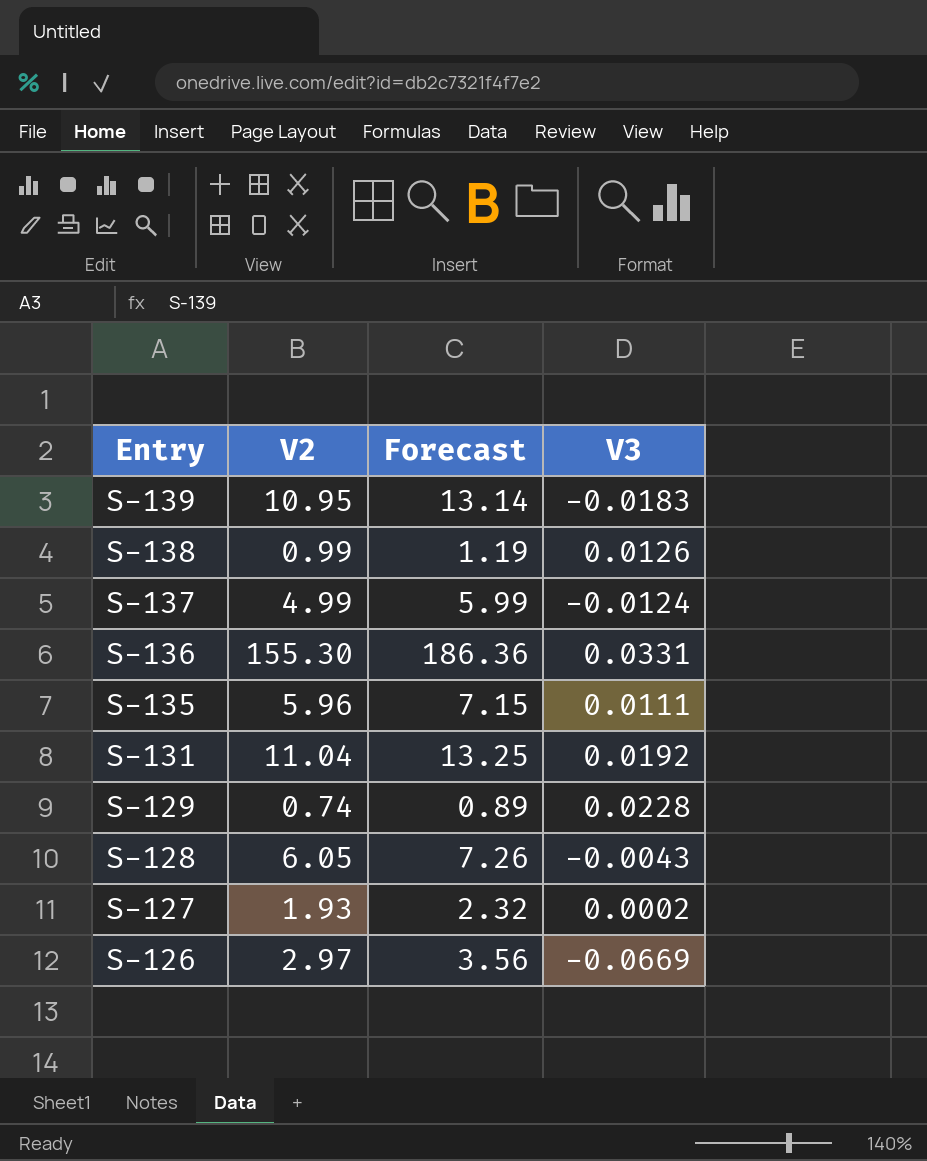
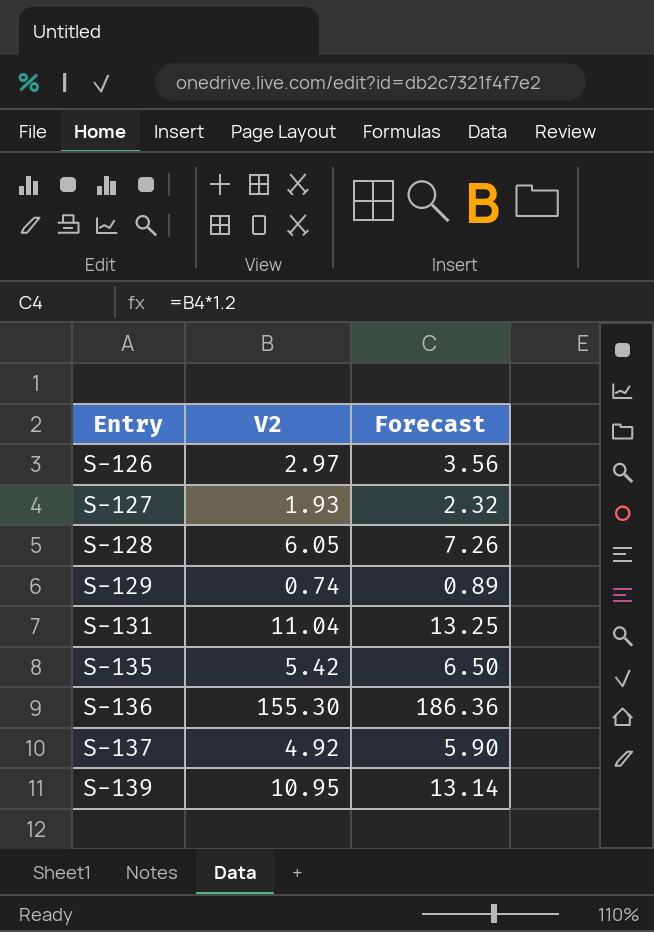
row order: Entry descending -> Entry ascending
column V3 | position: 4 -> none
row S-138: 0.99 | 1.19 | 0.0126 -> none
S-135 | V2: 5.96 -> 5.42
S-135 | Forecast: 7.15 -> 6.50
S-137 | V2: 4.99 -> 4.92
S-137 | Forecast: 5.99 -> 5.90

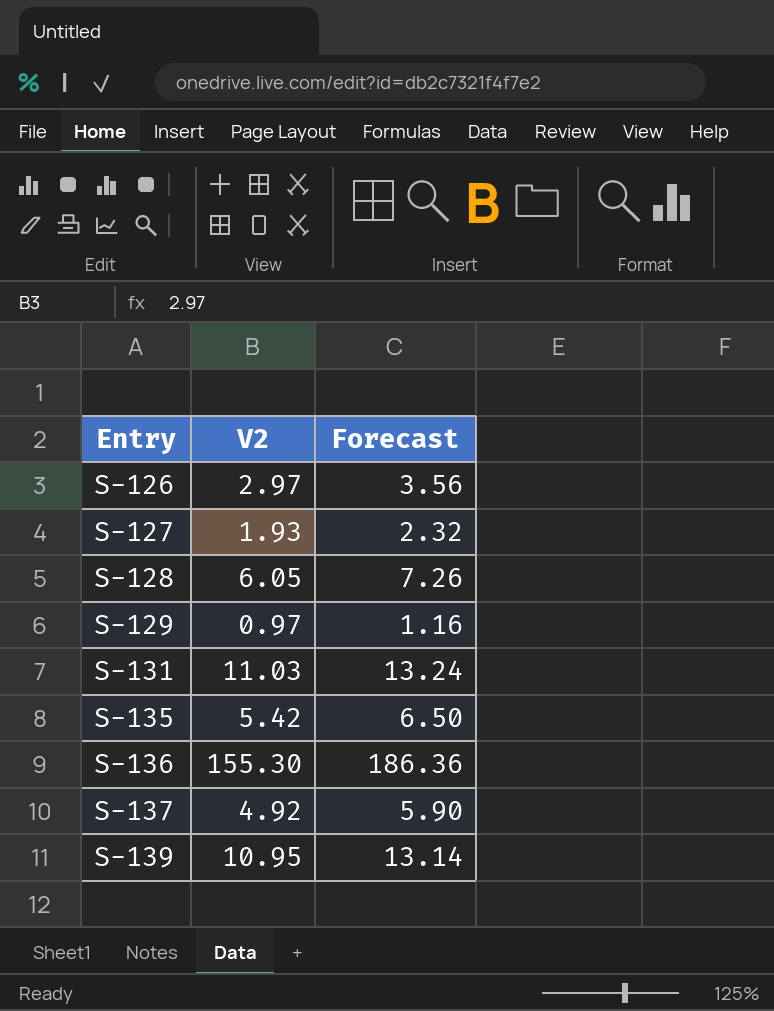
S-129 | V2: 0.74 -> 0.97
S-129 | Forecast: 0.89 -> 1.16
S-131 | V2: 11.04 -> 11.03
S-131 | Forecast: 13.25 -> 13.24

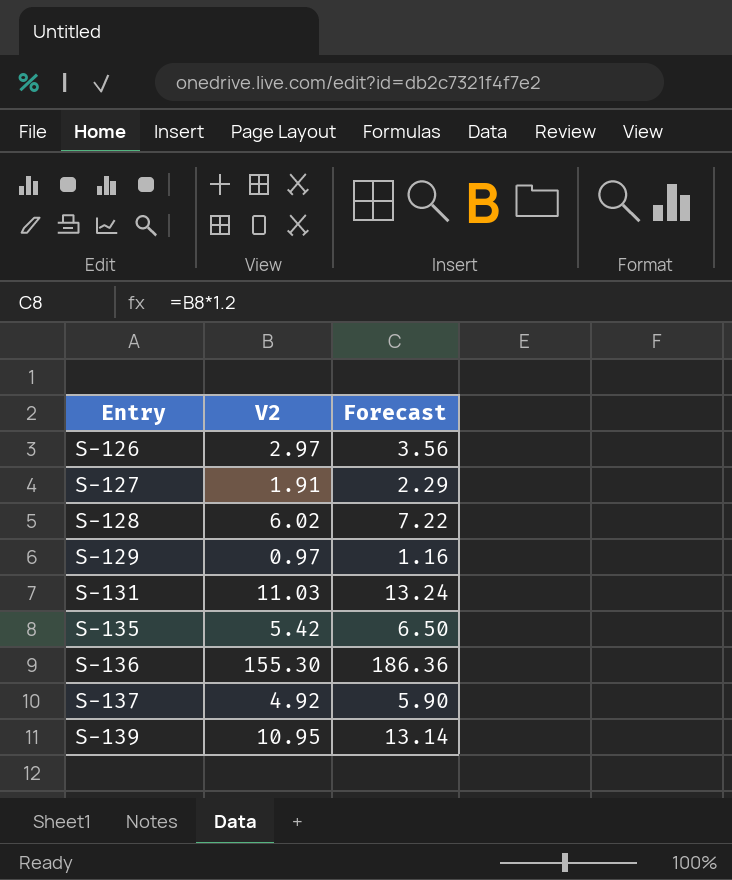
S-127 | V2: 1.93 -> 1.91
S-127 | Forecast: 2.32 -> 2.29
S-128 | V2: 6.05 -> 6.02
S-128 | Forecast: 7.26 -> 7.22

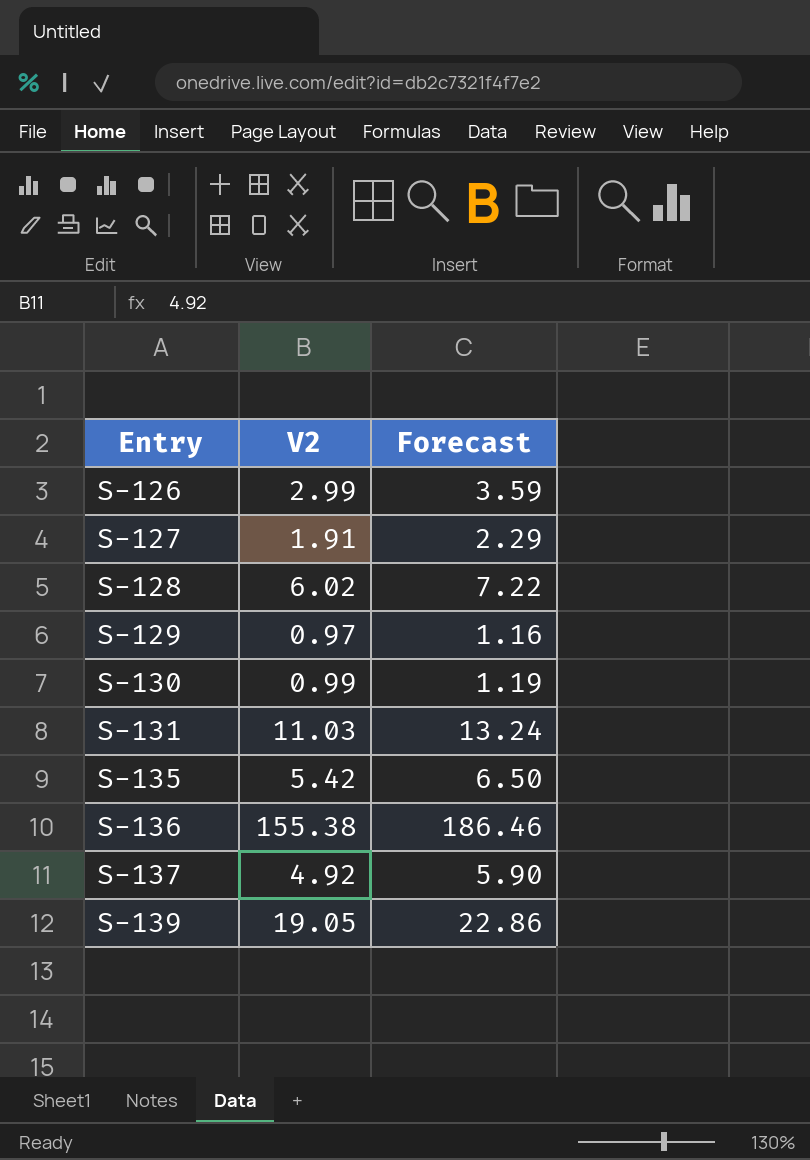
S-126 | V2: 2.97 -> 2.99
S-126 | Forecast: 3.56 -> 3.59
row S-130: none -> 0.99 | 1.19
S-136 | V2: 155.30 -> 155.38
S-136 | Forecast: 186.36 -> 186.46
S-139 | V2: 10.95 -> 19.05
S-139 | Forecast: 13.14 -> 22.86

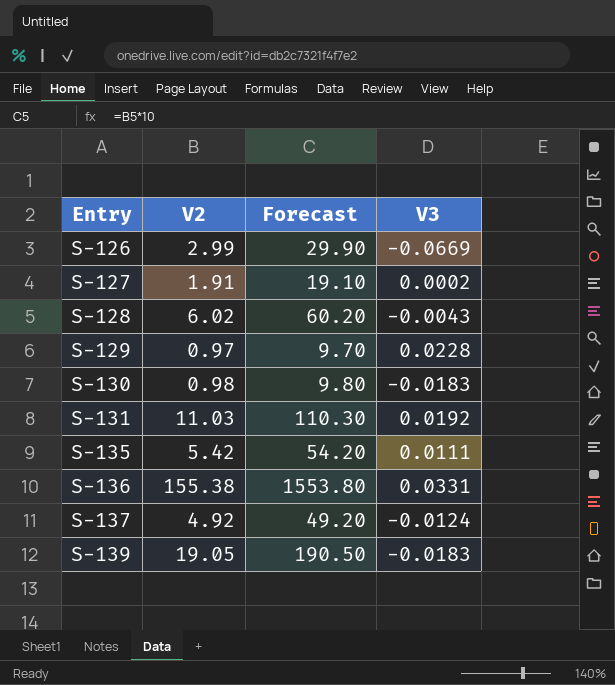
column Forecast | formula: [V2] * 1.2 -> [V2] * 10
column V3 | position: none -> 4
S-130 | V2: 0.99 -> 0.98

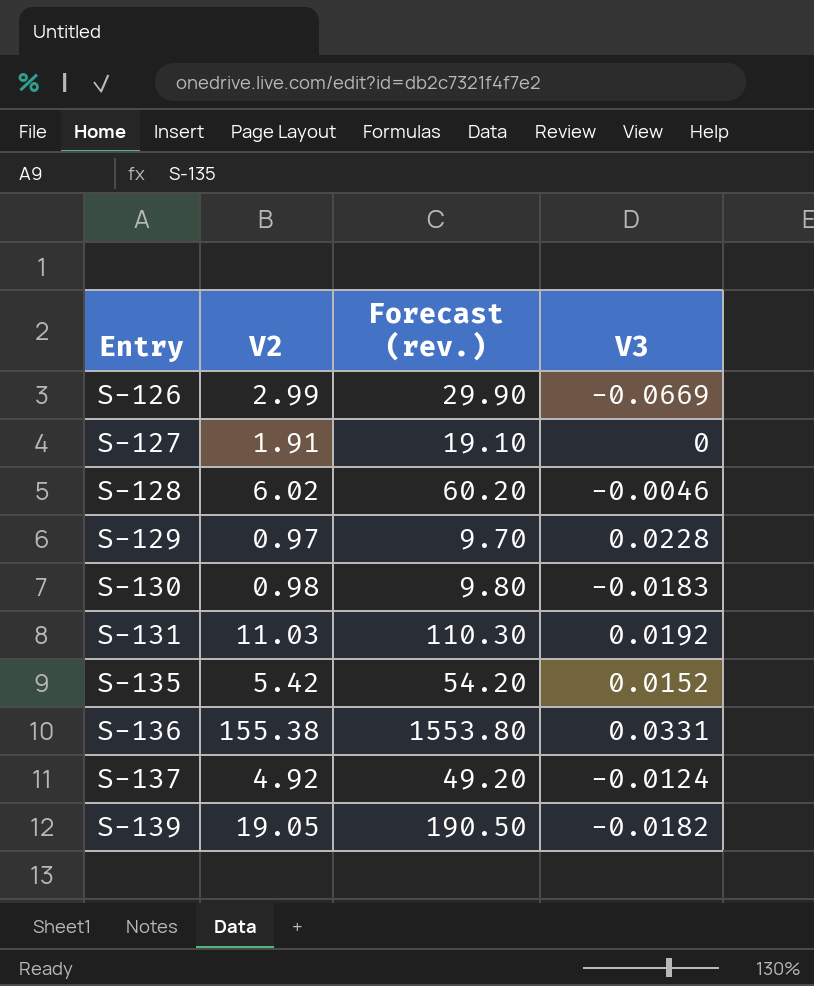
column name: Forecast -> Forecast (rev.)
S-127 | V3: 0.0002 -> 0
S-128 | V3: -0.0043 -> -0.0046
S-135 | V3: 0.0111 -> 0.0152
S-139 | V3: -0.0183 -> -0.0182

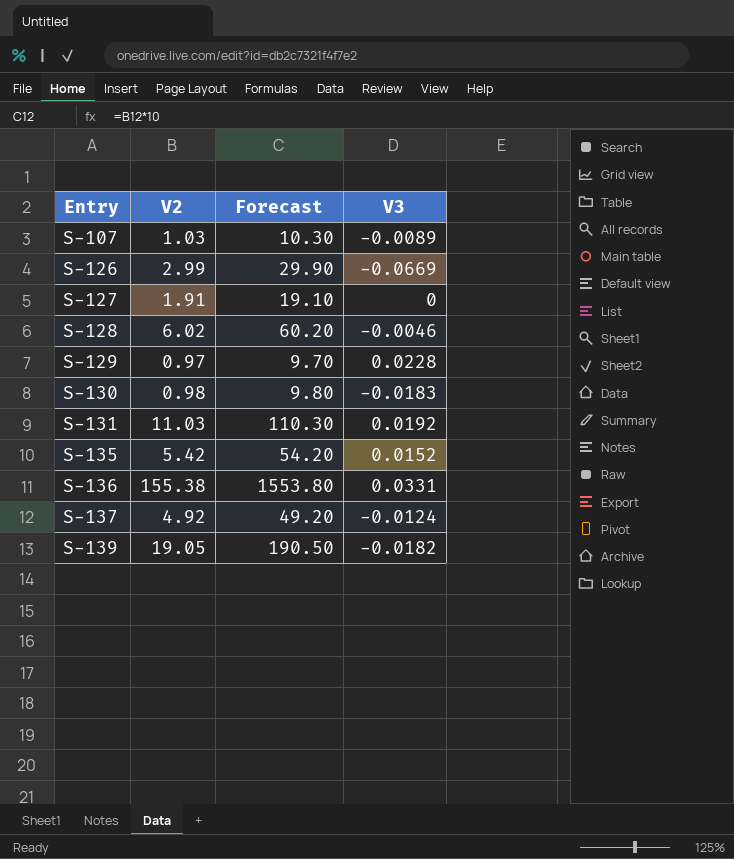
column name: Forecast (rev.) -> Forecast
row S-107: none -> 1.03 | 10.30 | -0.0089

